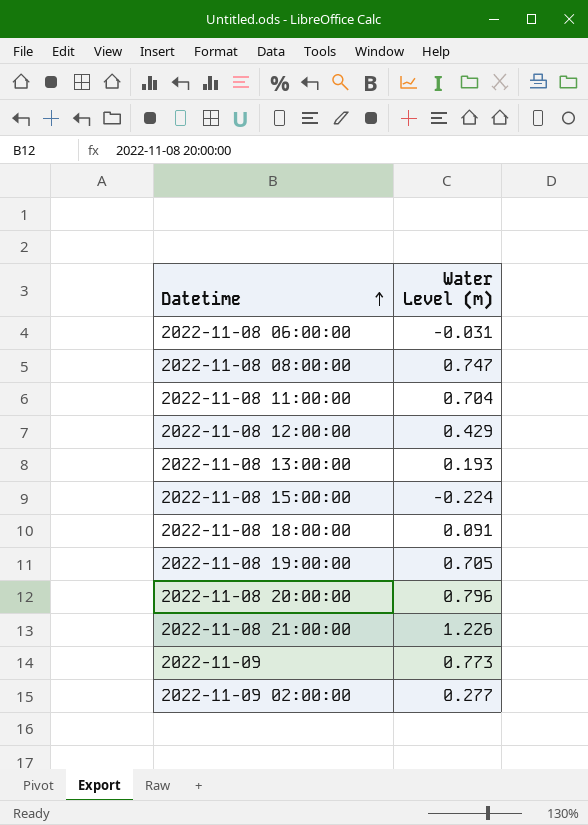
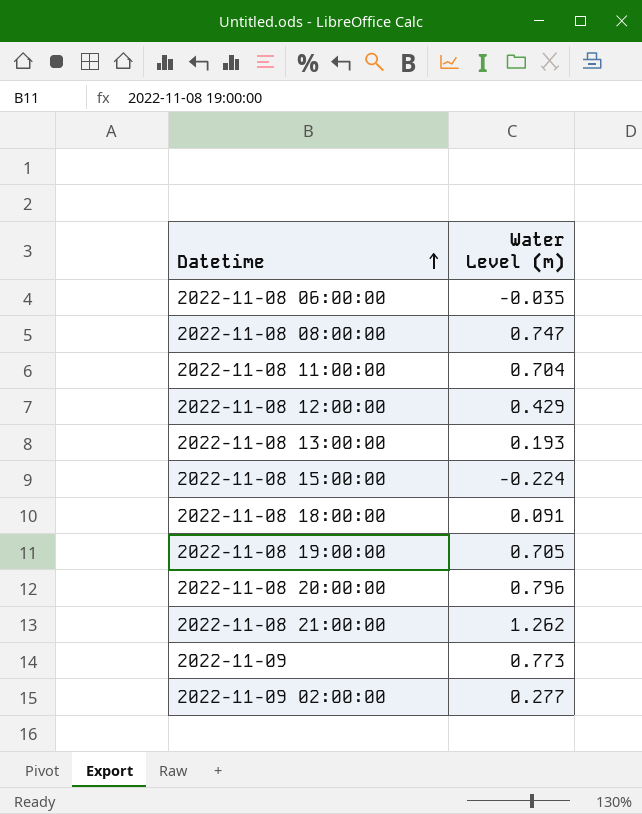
2022-11-08 06:00:00 | Water Level (m): -0.031 -> -0.035
2022-11-08 21:00:00 | Water Level (m): 1.226 -> 1.262

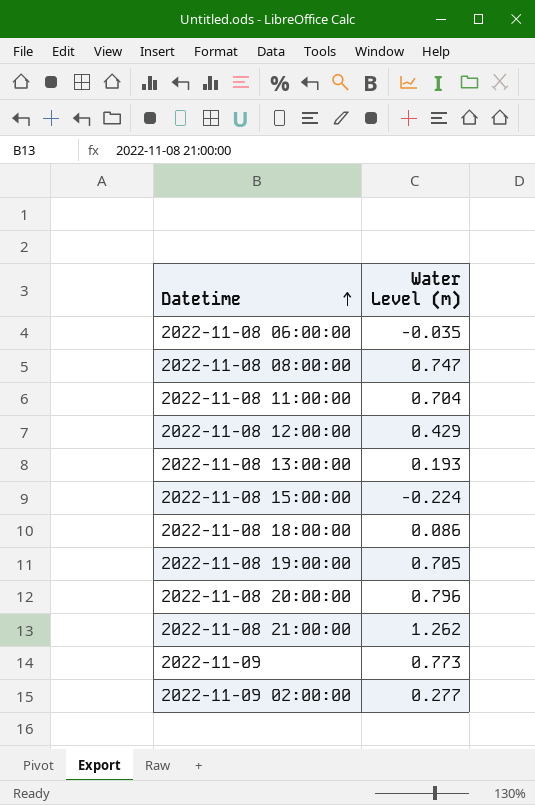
2022-11-08 18:00:00 | Water Level (m): 0.091 -> 0.086

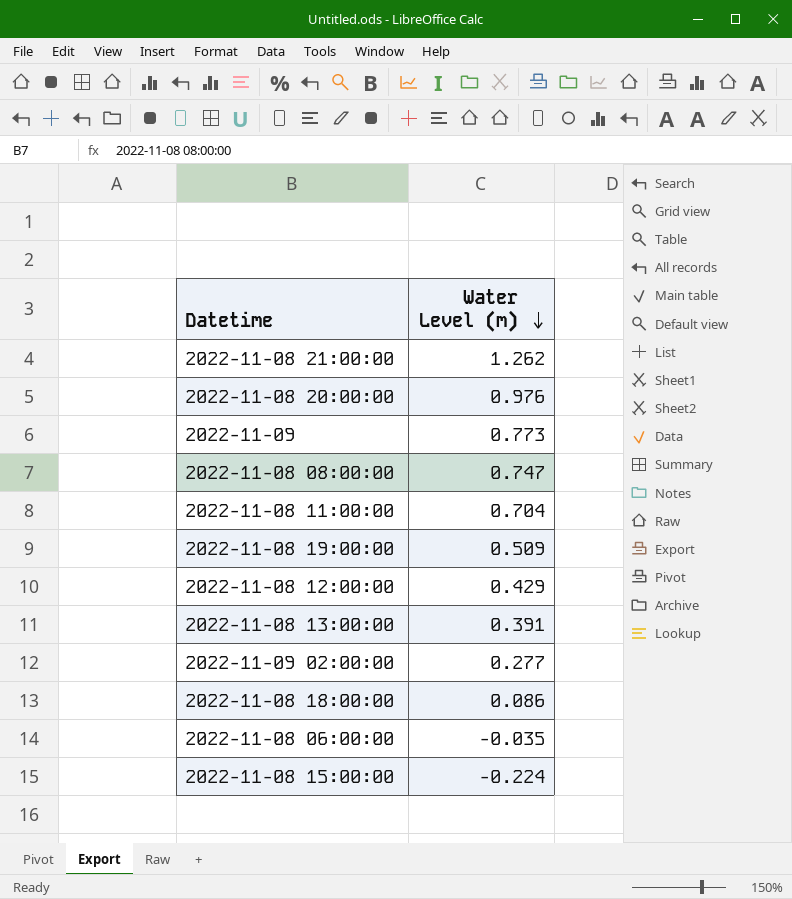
row order: Datetime ascending -> Water Level (m) descending
2022-11-08 20:00:00 | Water Level (m): 0.796 -> 0.976
2022-11-08 19:00:00 | Water Level (m): 0.705 -> 0.509
2022-11-08 13:00:00 | Water Level (m): 0.193 -> 0.391

